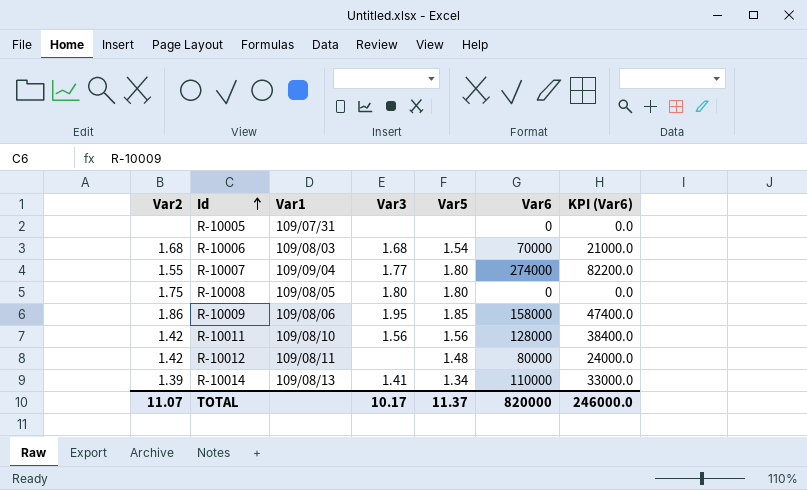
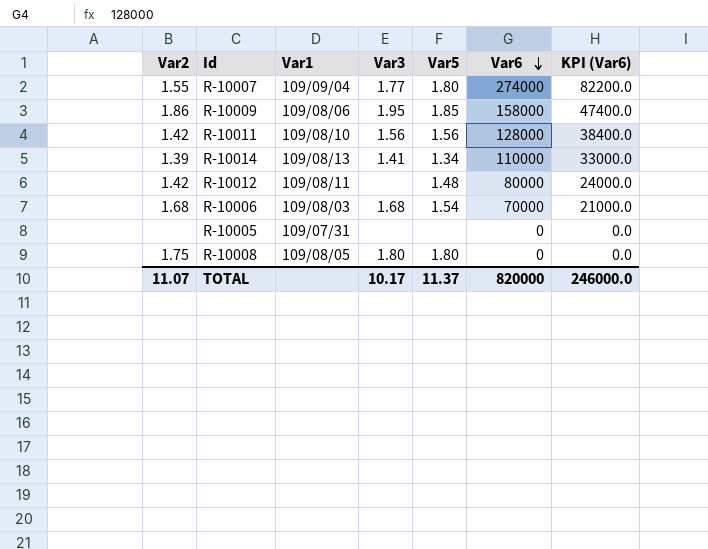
row order: Id ascending -> Var6 descending

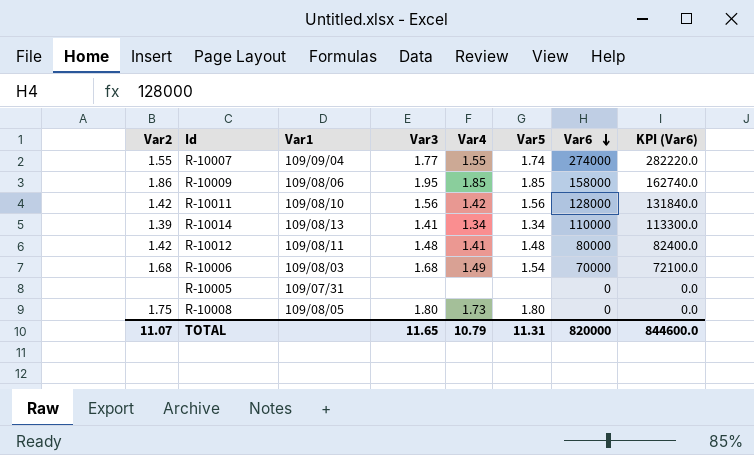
column Var4 | position: none -> 5
column KPI (Var6) | formula: [Var6] * 0.3 -> [Var6] * 1.03
R-10007 | Var5: 1.80 -> 1.74
R-10012 | Var3: none -> 1.48
TOTAL | Var3: 10.17 -> 11.65
TOTAL | Var5: 11.37 -> 11.31
TOTAL | KPI (Var6): 246000.0 -> 844600.0

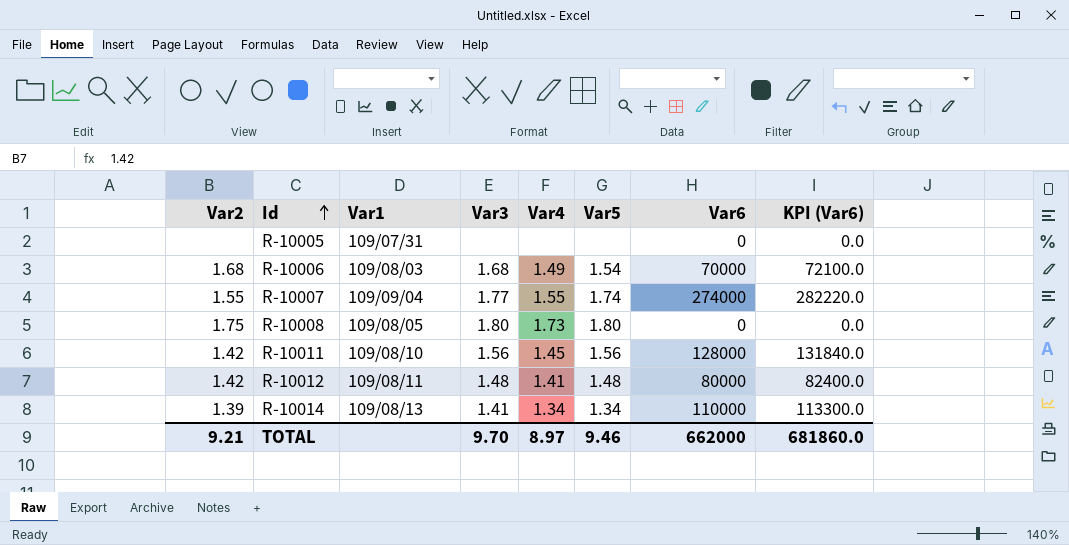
row order: Var6 descending -> Id ascending
row R-10009: 1.86 | 109/08/06 | 1.95 | 1.85 | 1.85 | 158000 | 162740.0 -> none
R-10011 | Var4: 1.42 -> 1.45
TOTAL | Var2: 11.07 -> 9.21
TOTAL | Var3: 11.65 -> 9.70
TOTAL | Var4: 10.79 -> 8.97
TOTAL | Var5: 11.31 -> 9.46
TOTAL | Var6: 820000 -> 662000
TOTAL | KPI (Var6): 844600.0 -> 681860.0

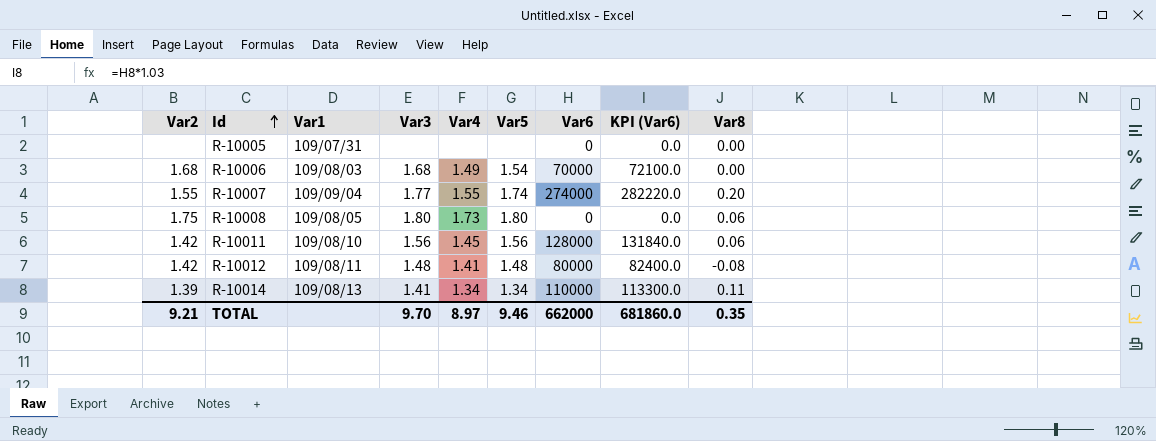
column Var8 | position: none -> 9

